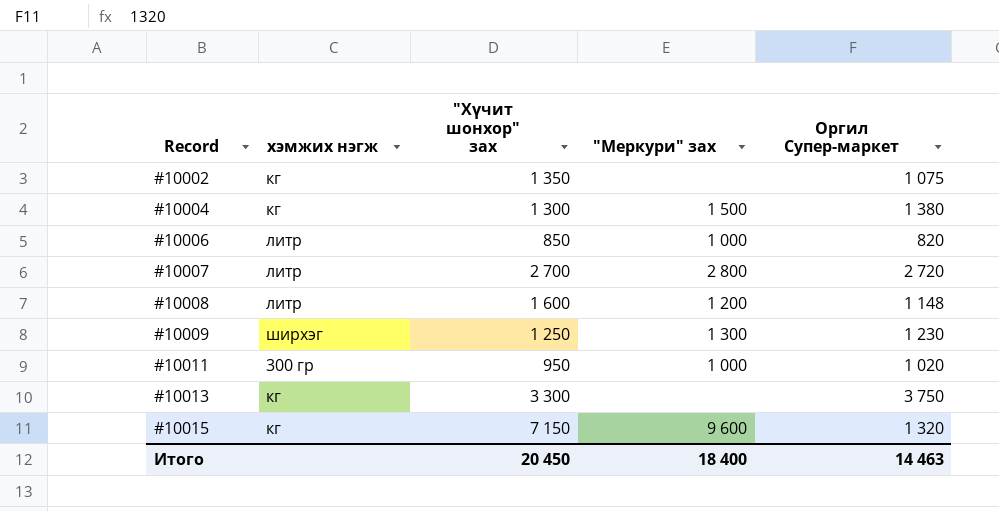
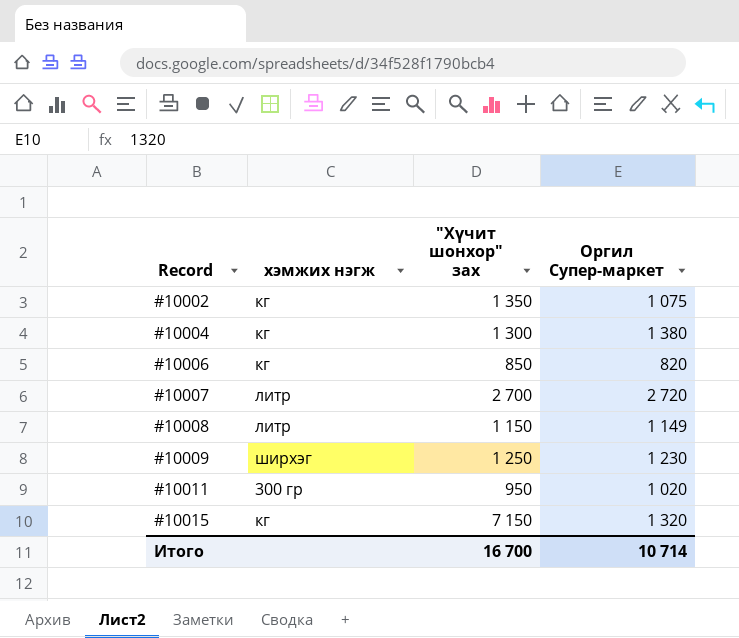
column "Меркури" зах | position: 4 -> none
row #10013: кг | 3 300 | none | 3 750 -> none
#10006 | хэмжих нэгж: литр -> кг
#10008 | "Хүчит шонхор" зах: 1 600 -> 1 150
#10008 | Оргил Супер-маркет: 1 148 -> 1 149
Итого | "Хүчит шонхор" зах: 20 450 -> 16 700
Итого | Оргил Супер-маркет: 14 463 -> 10 714

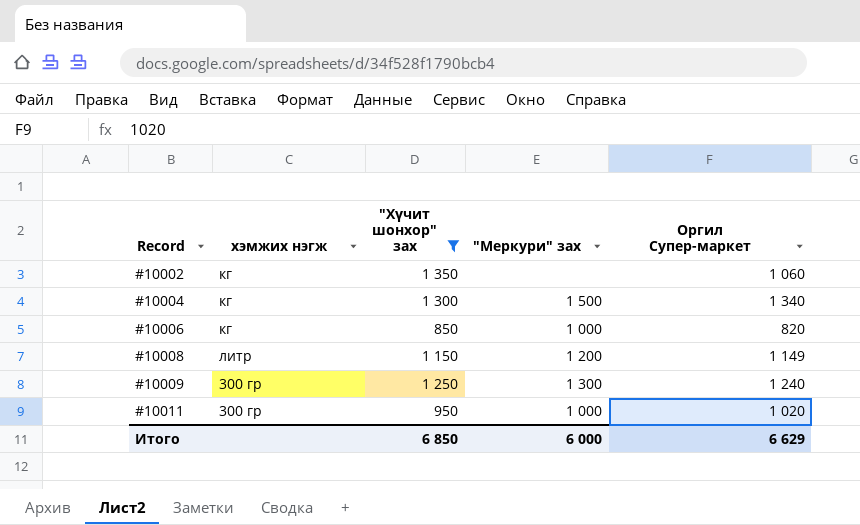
filter: none -> "Хүчит шонхор" зах <= 1 350
column "Меркури" зах | position: none -> 4
#10002 | Оргил Супер-маркет: 1 075 -> 1 060
#10004 | Оргил Супер-маркет: 1 380 -> 1 340
#10009 | хэмжих нэгж: ширхэг -> 300 гр
#10009 | Оргил Супер-маркет: 1 230 -> 1 240
Итого | "Хүчит шонхор" зах: 16 700 -> 6 850
Итого | Оргил Супер-маркет: 10 714 -> 6 629

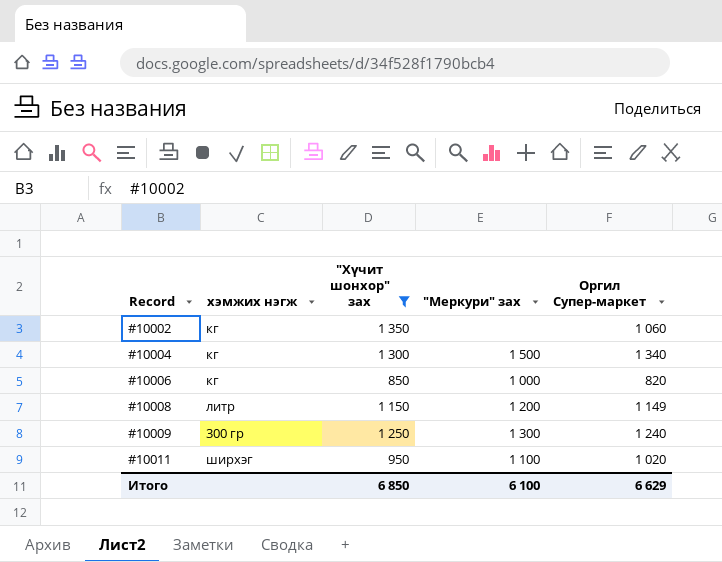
#10011 | хэмжих нэгж: 300 гр -> ширхэг
#10011 | "Меркури" зах: 1 000 -> 1 100
Итого | "Меркури" зах: 6 000 -> 6 100

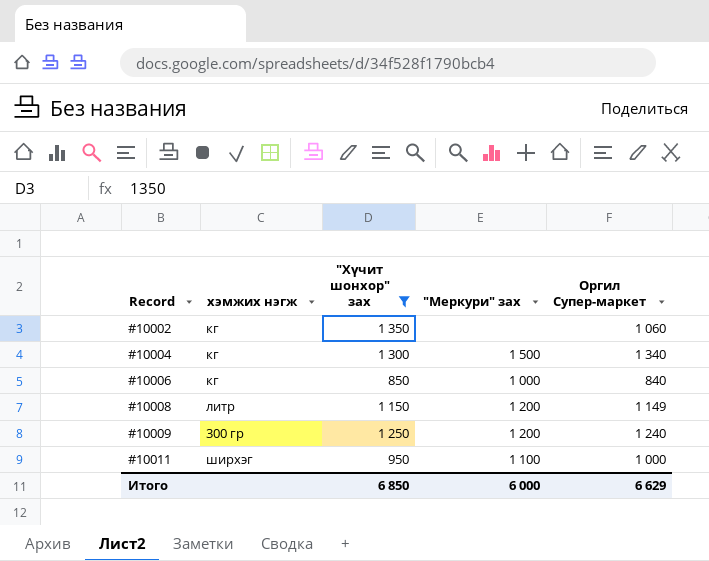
#10006 | Оргил Супер-маркет: 820 -> 840
#10009 | "Меркури" зах: 1 300 -> 1 200
#10011 | Оргил Супер-маркет: 1 020 -> 1 000
Итого | "Меркури" зах: 6 100 -> 6 000

